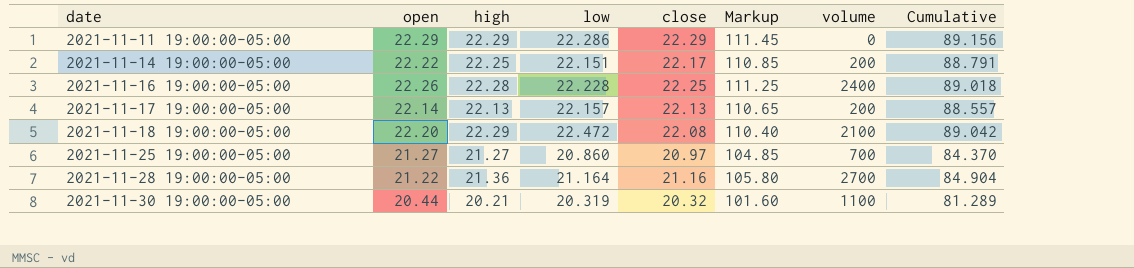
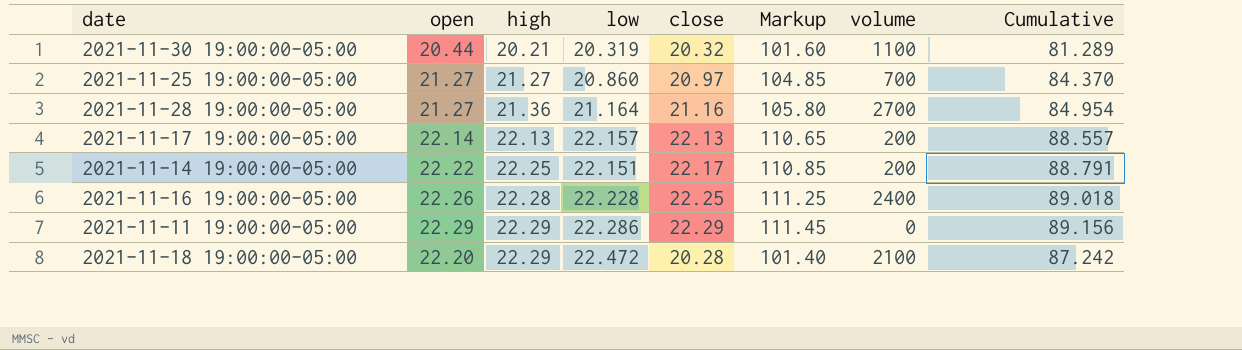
row order: date ascending -> high ascending
2021-11-28 19:00:00-05:00 | open: 21.22 -> 21.27
2021-11-28 19:00:00-05:00 | Cumulative: 84.904 -> 84.954
2021-11-18 19:00:00-05:00 | close: 22.08 -> 20.28
2021-11-18 19:00:00-05:00 | Markup: 110.40 -> 101.40
2021-11-18 19:00:00-05:00 | Cumulative: 89.042 -> 87.242

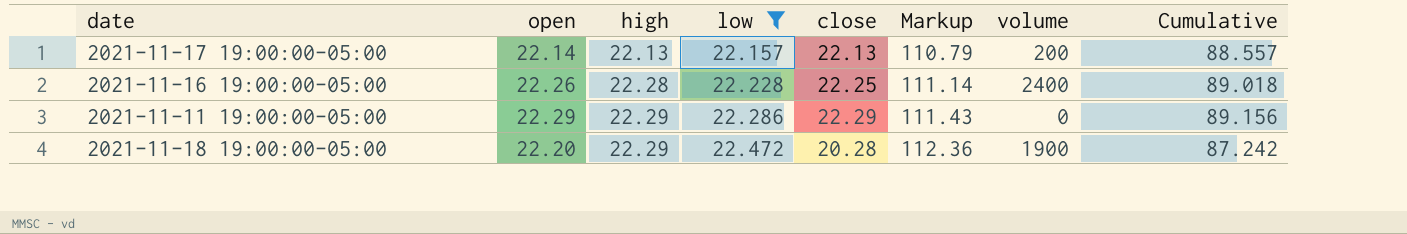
filter: none -> low >= 22.157
column Markup | formula: [close] * 5 -> [low] * 5
2021-11-18 19:00:00-05:00 | volume: 2100 -> 1900

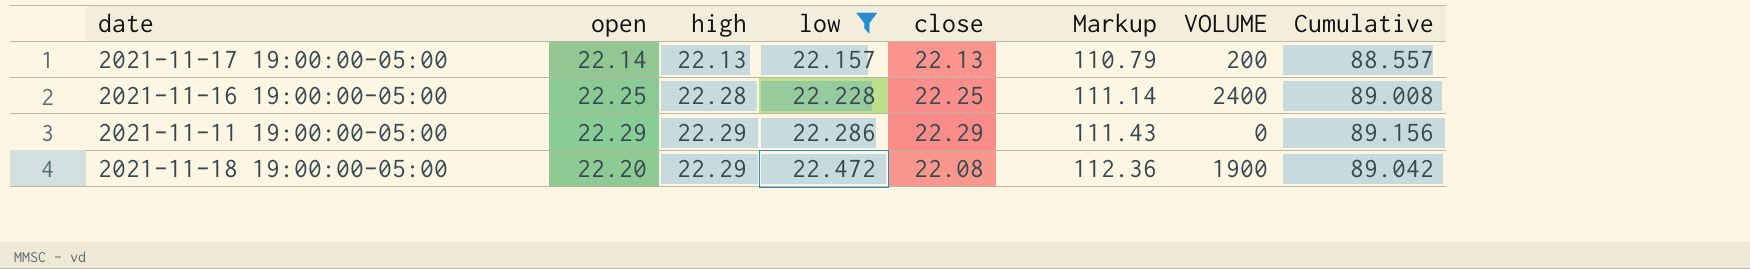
column name: volume -> VOLUME
2021-11-16 19:00:00-05:00 | open: 22.26 -> 22.25
2021-11-16 19:00:00-05:00 | Cumulative: 89.018 -> 89.008
2021-11-18 19:00:00-05:00 | close: 20.28 -> 22.08
2021-11-18 19:00:00-05:00 | Cumulative: 87.242 -> 89.042

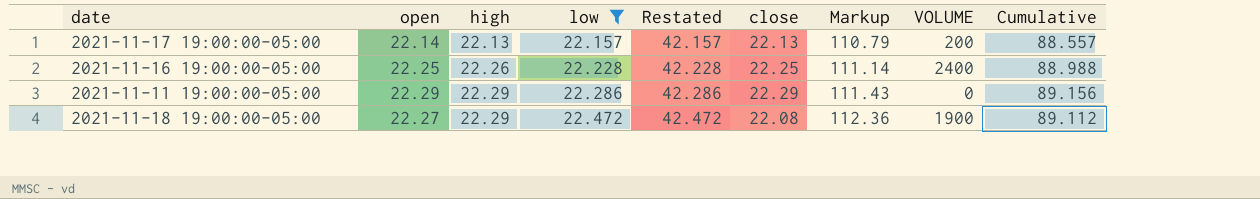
column Restated | formula: none -> [low] + 20
2021-11-16 19:00:00-05:00 | high: 22.28 -> 22.26
2021-11-16 19:00:00-05:00 | Cumulative: 89.008 -> 88.988
2021-11-18 19:00:00-05:00 | open: 22.20 -> 22.27
2021-11-18 19:00:00-05:00 | Cumulative: 89.042 -> 89.112

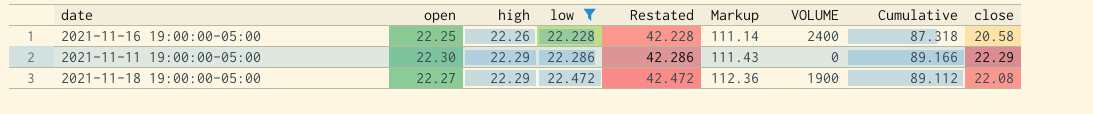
column close | position: 6 -> 9
row 2021-11-17 19:00:00-05:00: 22.14 | 22.13 | 22.157 | 42.157 | 22.13 | 110.79 | 200 | 88.557 -> none
2021-11-16 19:00:00-05:00 | Cumulative: 88.988 -> 87.318
2021-11-16 19:00:00-05:00 | close: 22.25 -> 20.58
2021-11-11 19:00:00-05:00 | open: 22.29 -> 22.30
2021-11-11 19:00:00-05:00 | Cumulative: 89.156 -> 89.166

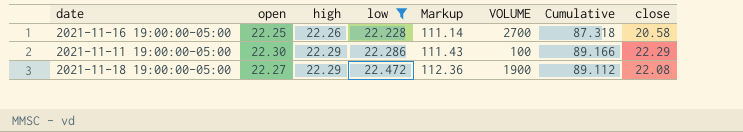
column Restated | formula: [low] + 20 -> none
2021-11-16 19:00:00-05:00 | VOLUME: 2400 -> 2700
2021-11-11 19:00:00-05:00 | VOLUME: 0 -> 100

